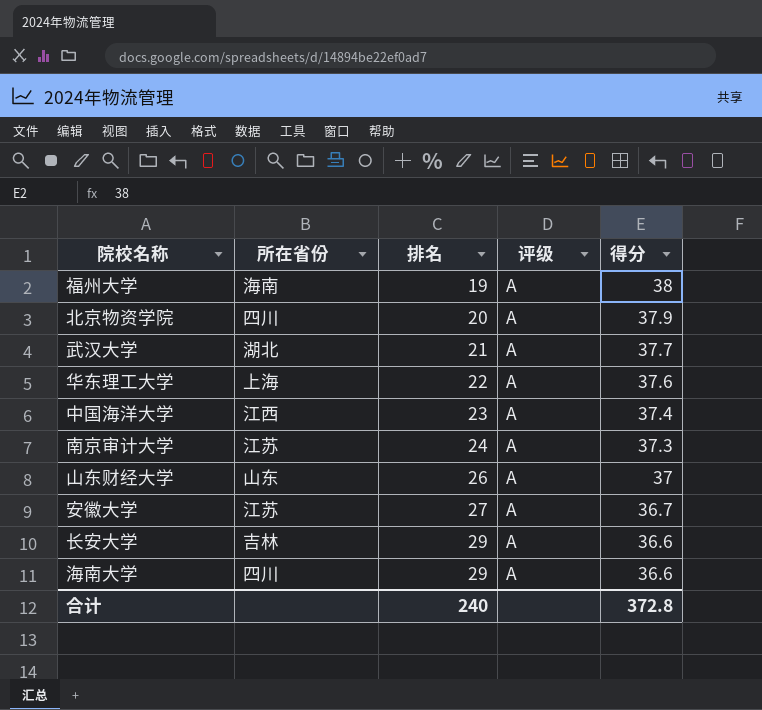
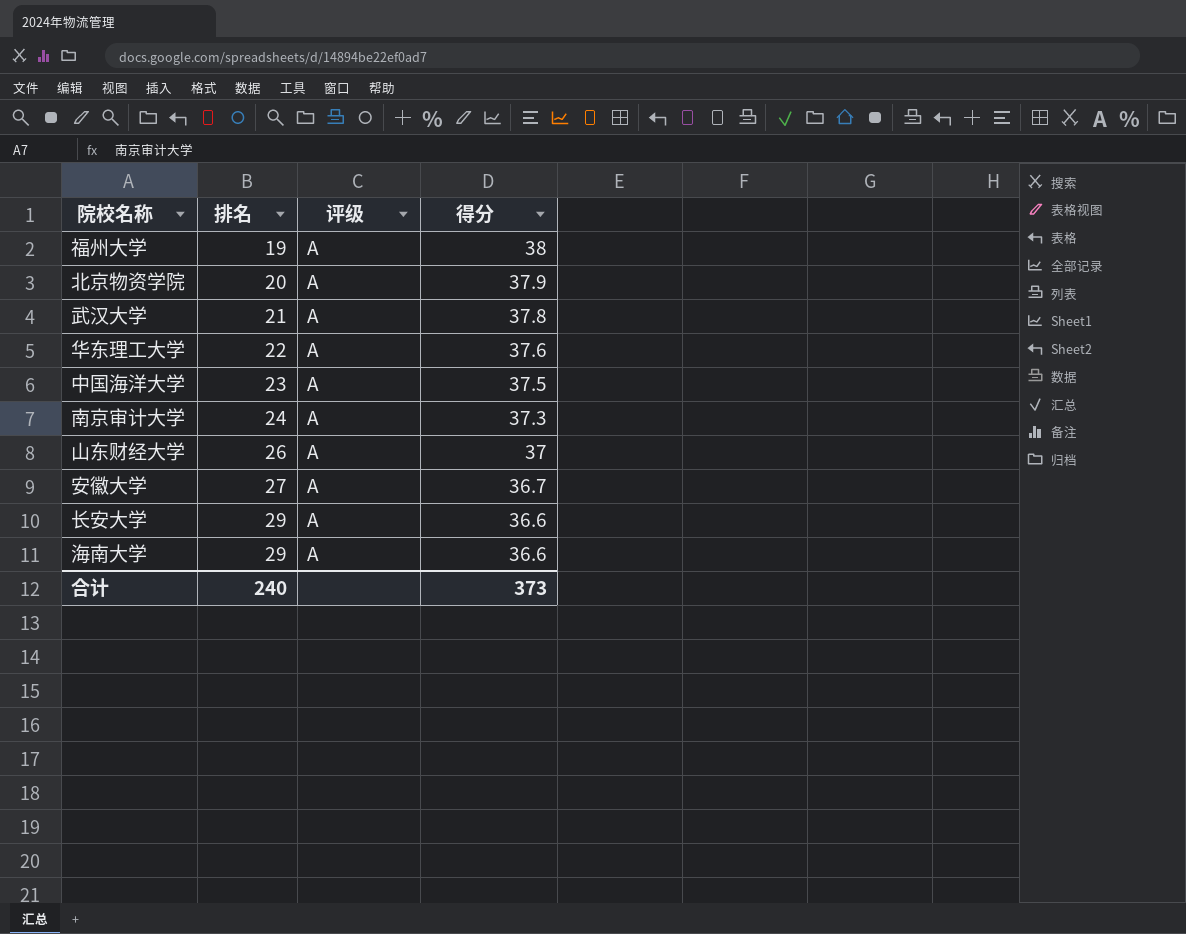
column 所在省份 | position: 2 -> none
武汉大学 | 得分: 37.7 -> 37.8
中国海洋大学 | 得分: 37.4 -> 37.5
合计 | 得分: 372.8 -> 373

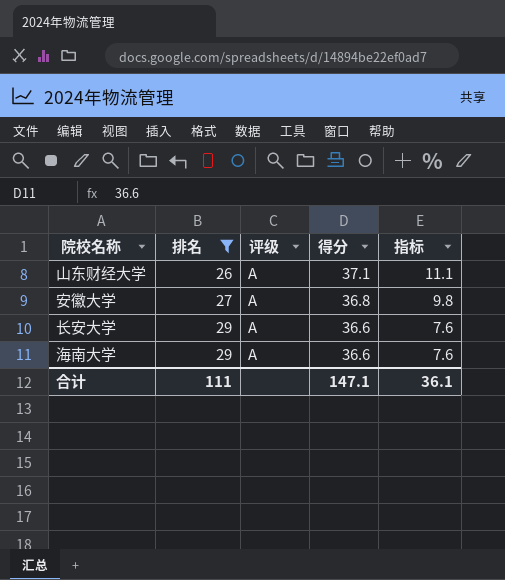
filter: none -> 排名 >= 26
column 指标 | formula: none -> [得分] - [排名]
山东财经大学 | 得分: 37 -> 37.1
安徽大学 | 得分: 36.7 -> 36.8
合计 | 排名: 240 -> 111
合计 | 得分: 373 -> 147.1

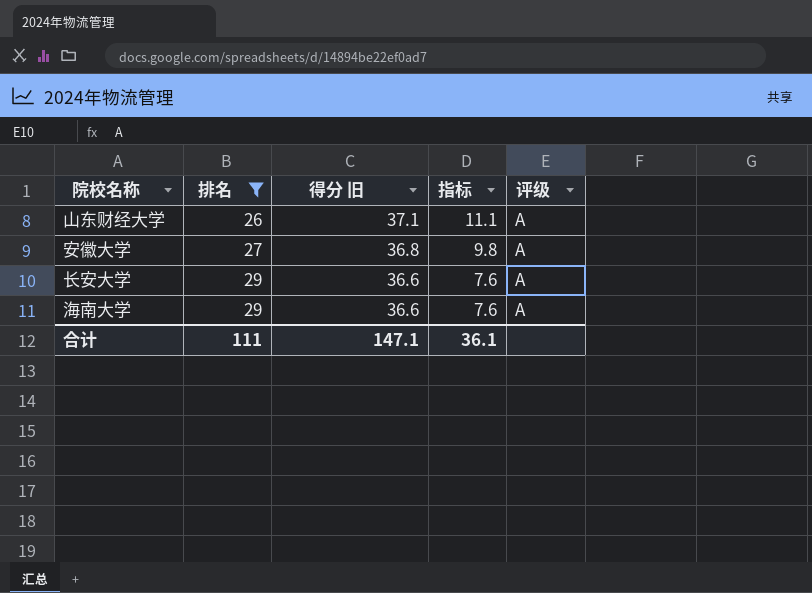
column name: 得分 -> 得分 旧
column 评级 | position: 3 -> 5

